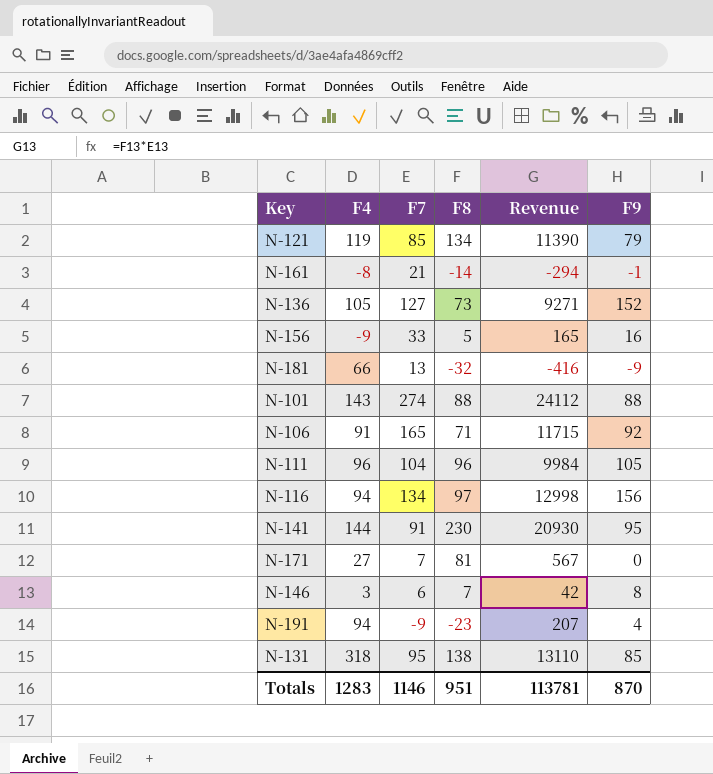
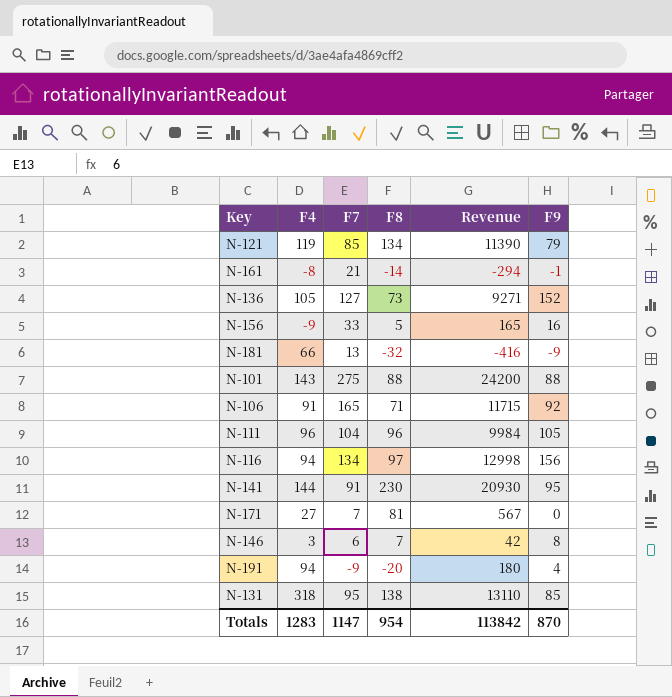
N-101 | F7: 274 -> 275
N-101 | Revenue: 24112 -> 24200
N-191 | F8: -23 -> -20
N-191 | Revenue: 207 -> 180
Totals | F7: 1146 -> 1147
Totals | F8: 951 -> 954
Totals | Revenue: 113781 -> 113842

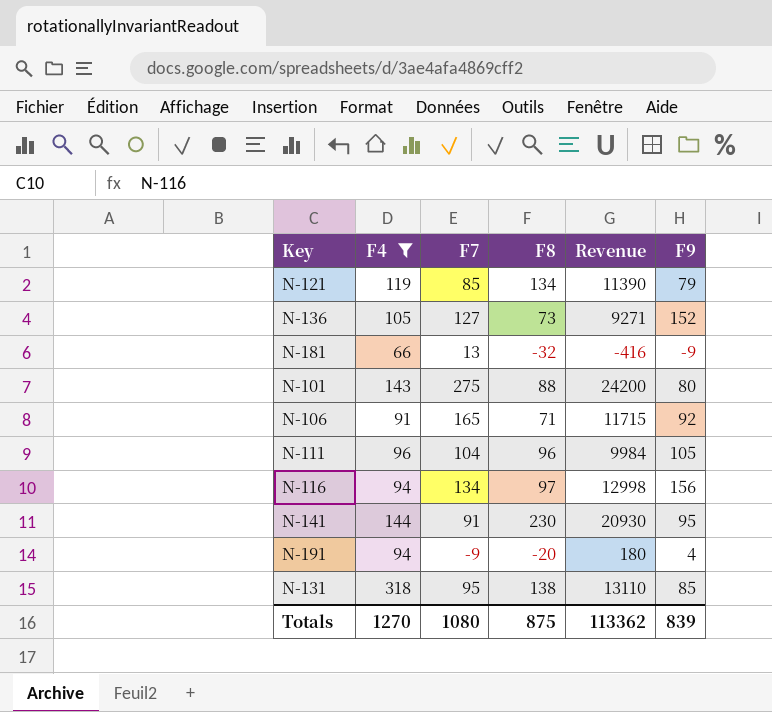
filter: none -> F4 >= 66
N-101 | F9: 88 -> 80
Totals | F4: 1283 -> 1270
Totals | F7: 1147 -> 1080
Totals | F8: 954 -> 875
Totals | Revenue: 113842 -> 113362
Totals | F9: 870 -> 839

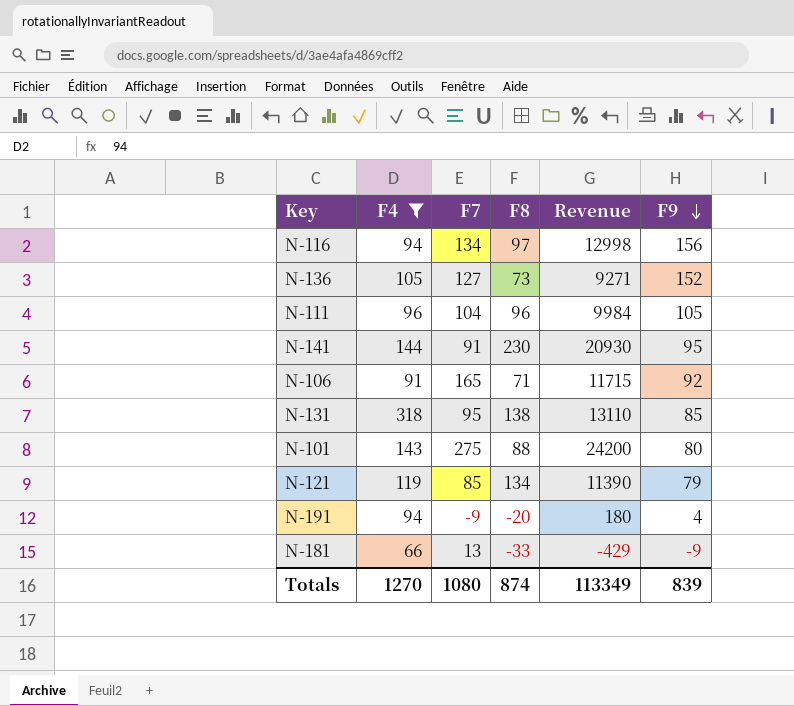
row order: none -> F9 descending
N-181 | F8: -32 -> -33
N-181 | Revenue: -416 -> -429
Totals | F8: 875 -> 874
Totals | Revenue: 113362 -> 113349

